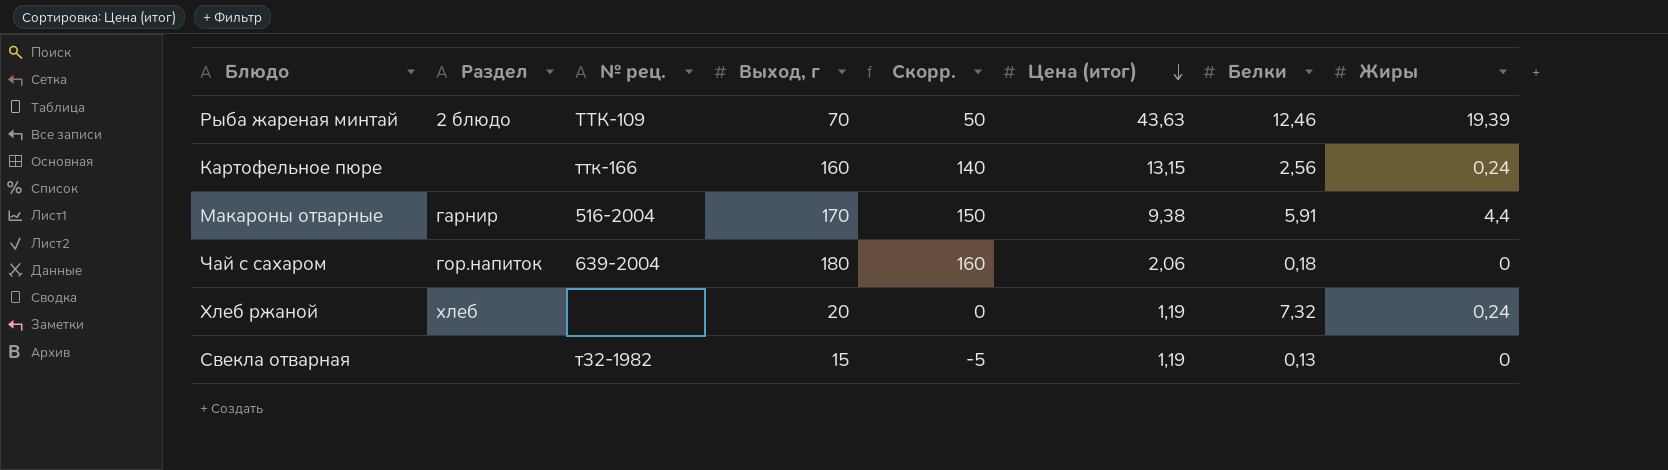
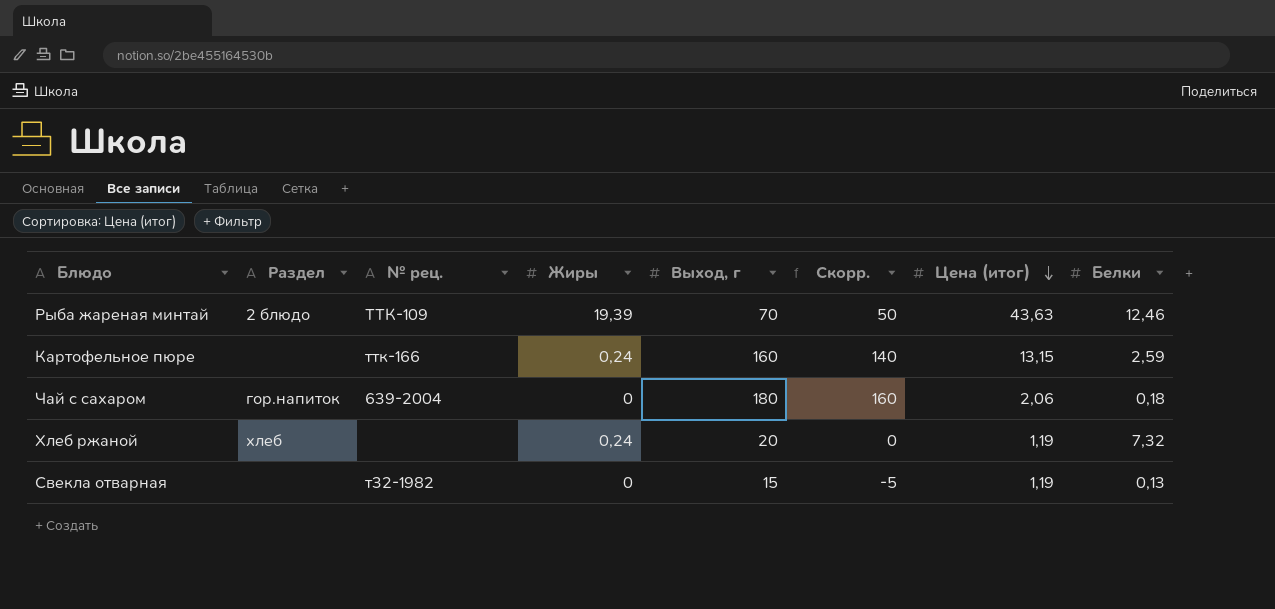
column Жиры | position: 8 -> 4
row Макароны отварные: гарнир | 516-2004 | 170 | 150 | 9,38 | 5,91 | 4,4 -> none
Картофельное пюре | Белки: 2,56 -> 2,59

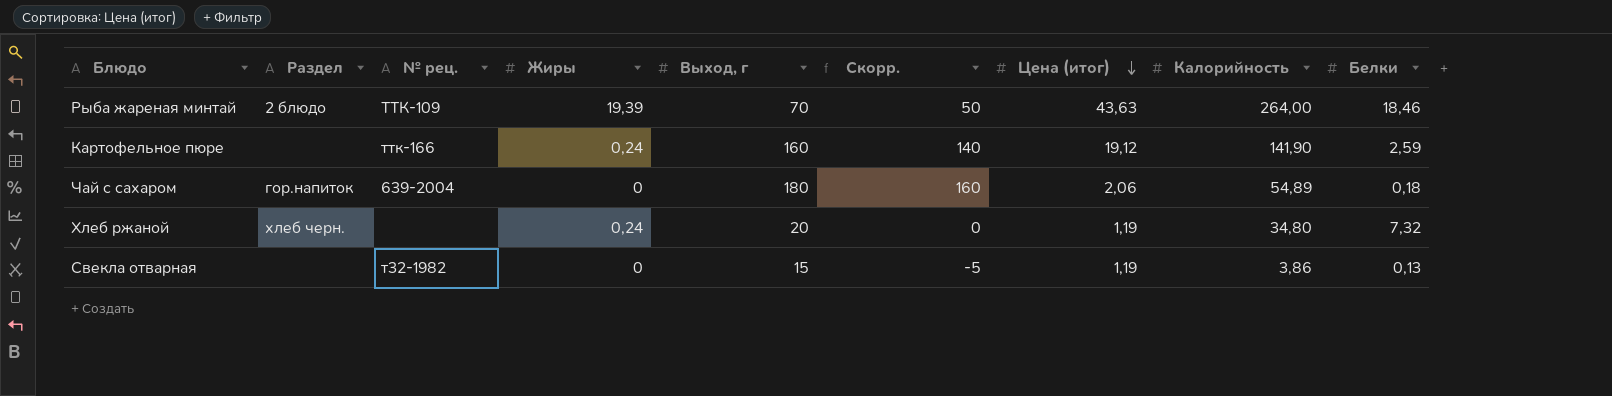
column Калорийность | position: none -> 8
Рыба жареная минтай | Белки: 12,46 -> 18,46
Картофельное пюре | Цена (итог): 13,15 -> 19,12
Хлеб ржаной | Раздел: хлеб -> хлеб черн.

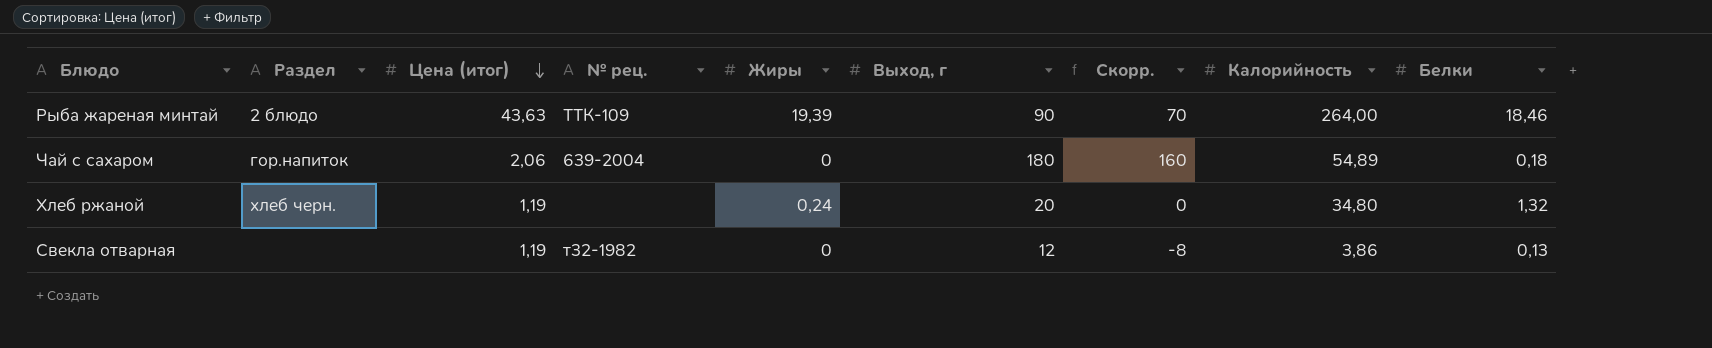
column Цена (итог) | position: 7 -> 3
row Картофельное пюре: none | ттк-166 | 0,24 | 160 | 140 | 19,12 | 141,90 | 2,59 -> none
Рыба жареная минтай | Выход, г: 70 -> 90
Рыба жареная минтай | Скорр.: 50 -> 70
Хлеб ржаной | Белки: 7,32 -> 1,32
Свекла отварная | Выход, г: 15 -> 12
Свекла отварная | Скорр.: -5 -> -8

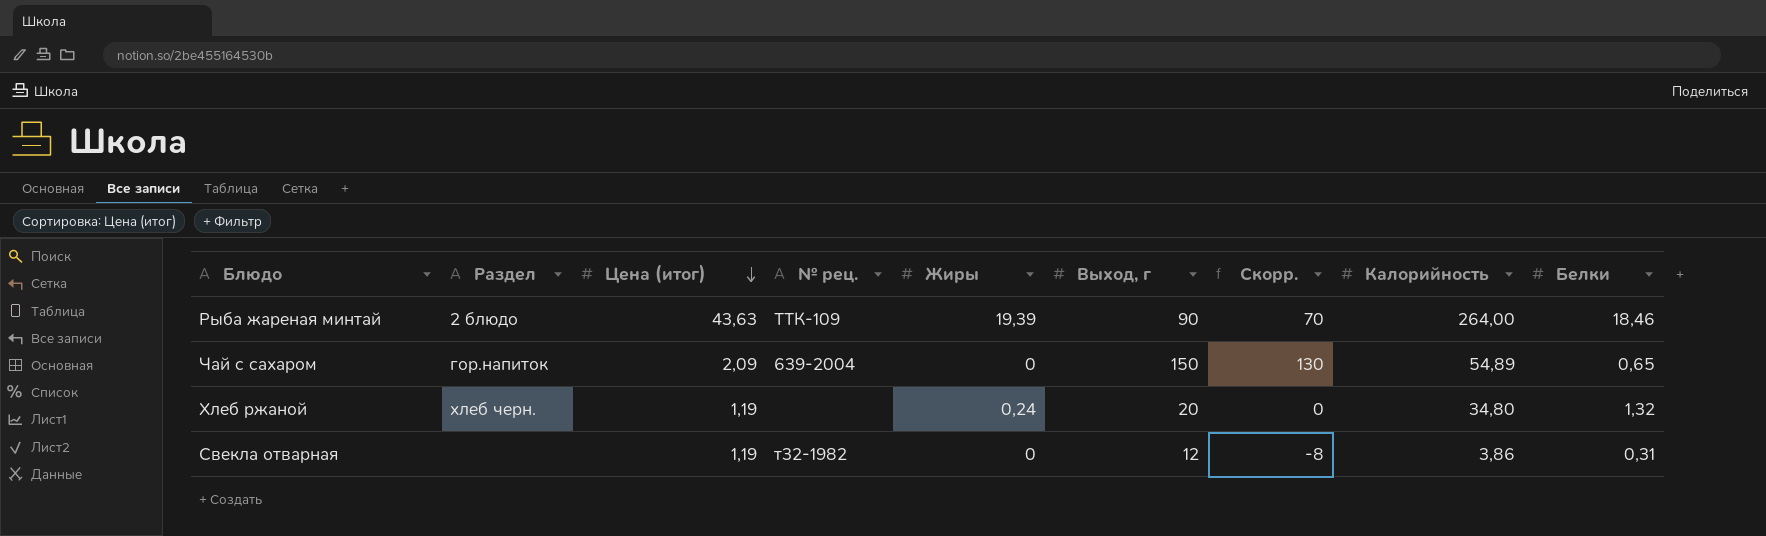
Чай с сахаром | Цена (итог): 2,06 -> 2,09
Чай с сахаром | Выход, г: 180 -> 150
Чай с сахаром | Скорр.: 160 -> 130
Чай с сахаром | Белки: 0,18 -> 0,65
Свекла отварная | Белки: 0,13 -> 0,31

